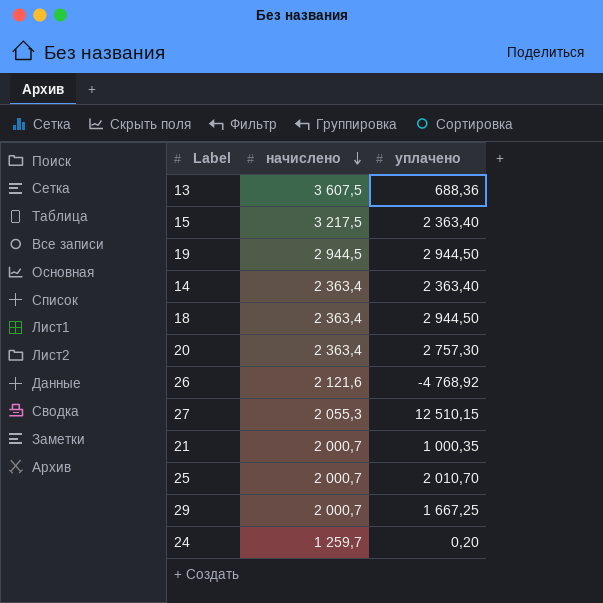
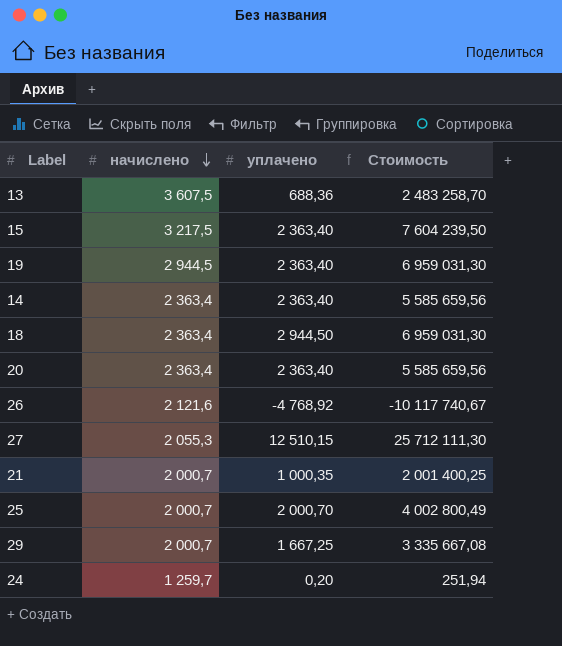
column Стоимость | formula: none -> [начислено] * [уплачено]
19 | уплачено: 2 944,50 -> 2 363,40
20 | уплачено: 2 757,30 -> 2 363,40
25 | уплачено: 2 010,70 -> 2 000,70

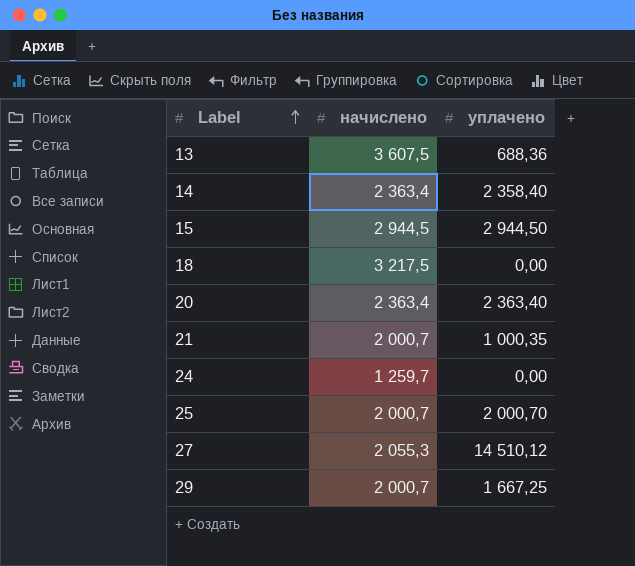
row order: начислено descending -> Label ascending
column Стоимость | formula: [начислено] * [уплачено] -> none
row 19: 2 944,5 | 2 363,40 | 6 959 031,30 -> none
row 26: 2 121,6 | -4 768,92 | -10 117 740,67 -> none
14 | уплачено: 2 363,40 -> 2 358,40
15 | начислено: 3 217,5 -> 2 944,5
15 | уплачено: 2 363,40 -> 2 944,50
18 | начислено: 2 363,4 -> 3 217,5
18 | уплачено: 2 944,50 -> 0,00
24 | уплачено: 0,20 -> 0,00
27 | уплачено: 12 510,15 -> 14 510,12

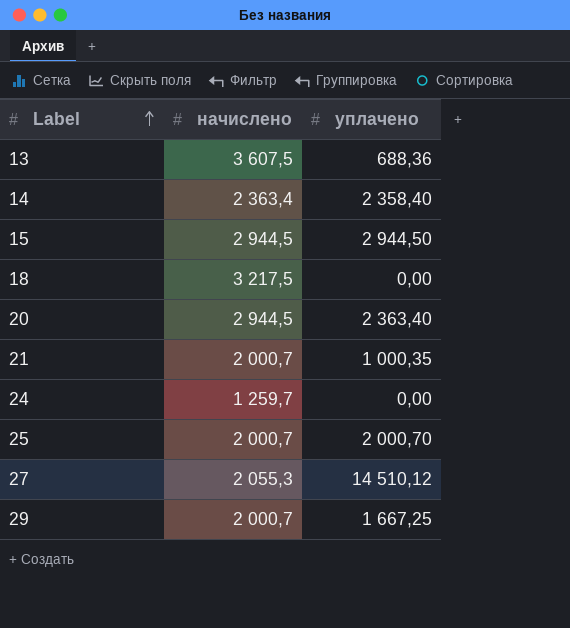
20 | начислено: 2 363,4 -> 2 944,5

